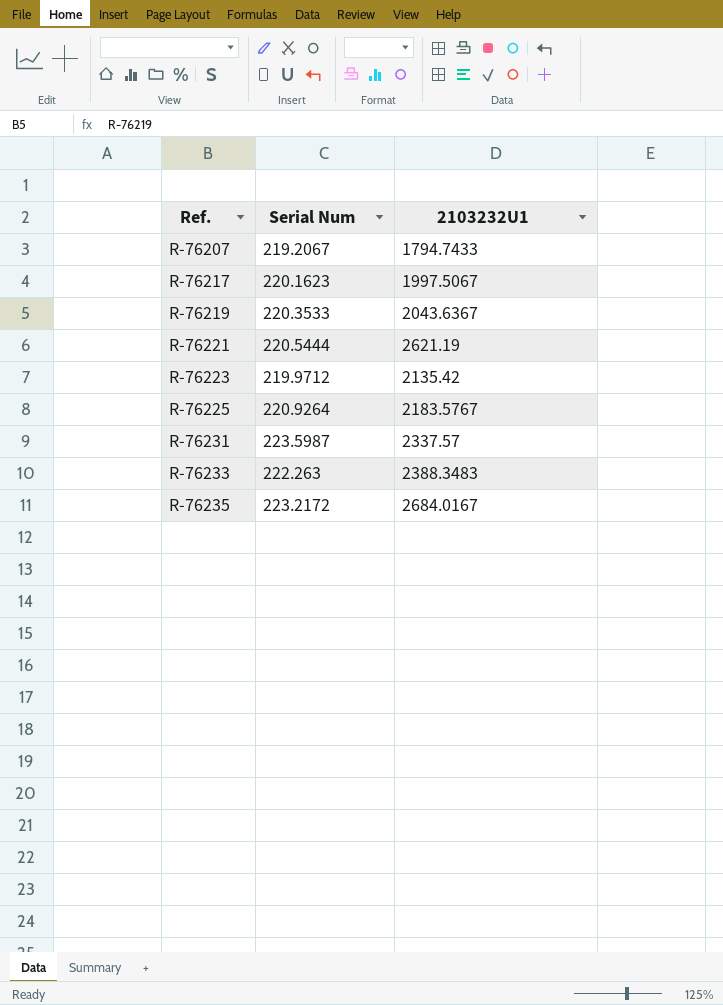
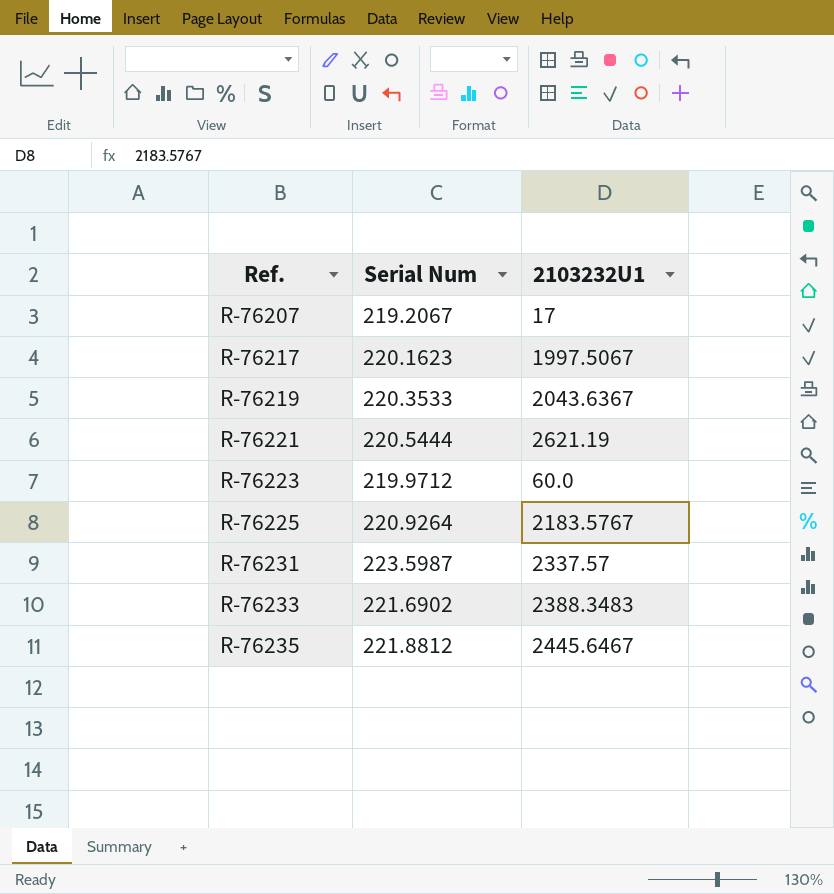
R-76207 | 2103232U1: 1794.7433 -> 17
R-76223 | 2103232U1: 2135.42 -> 60.0
R-76233 | Serial Num: 222.263 -> 221.6902
R-76235 | Serial Num: 223.2172 -> 221.8812
R-76235 | 2103232U1: 2684.0167 -> 2445.6467

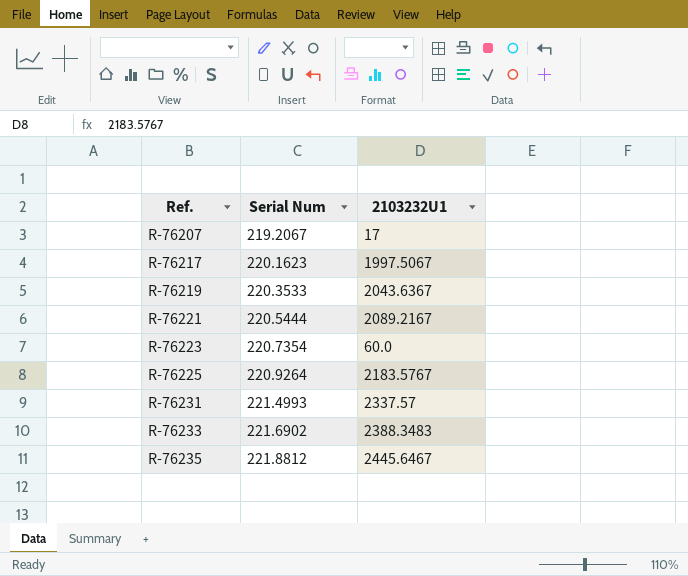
R-76221 | 2103232U1: 2621.19 -> 2089.2167
R-76223 | Serial Num: 219.9712 -> 220.7354
R-76231 | Serial Num: 223.5987 -> 221.4993

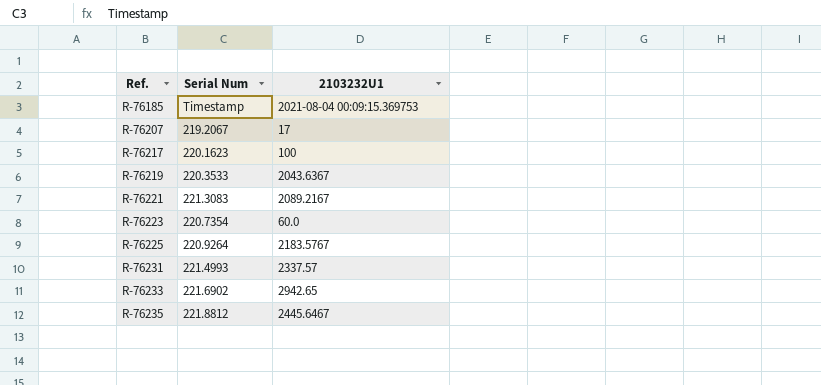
row R-76185: none -> Timestamp | 2021-08-04 00:09:15.369753
R-76217 | 2103232U1: 1997.5067 -> 100
R-76221 | Serial Num: 220.5444 -> 221.3083
R-76233 | 2103232U1: 2388.3483 -> 2942.65

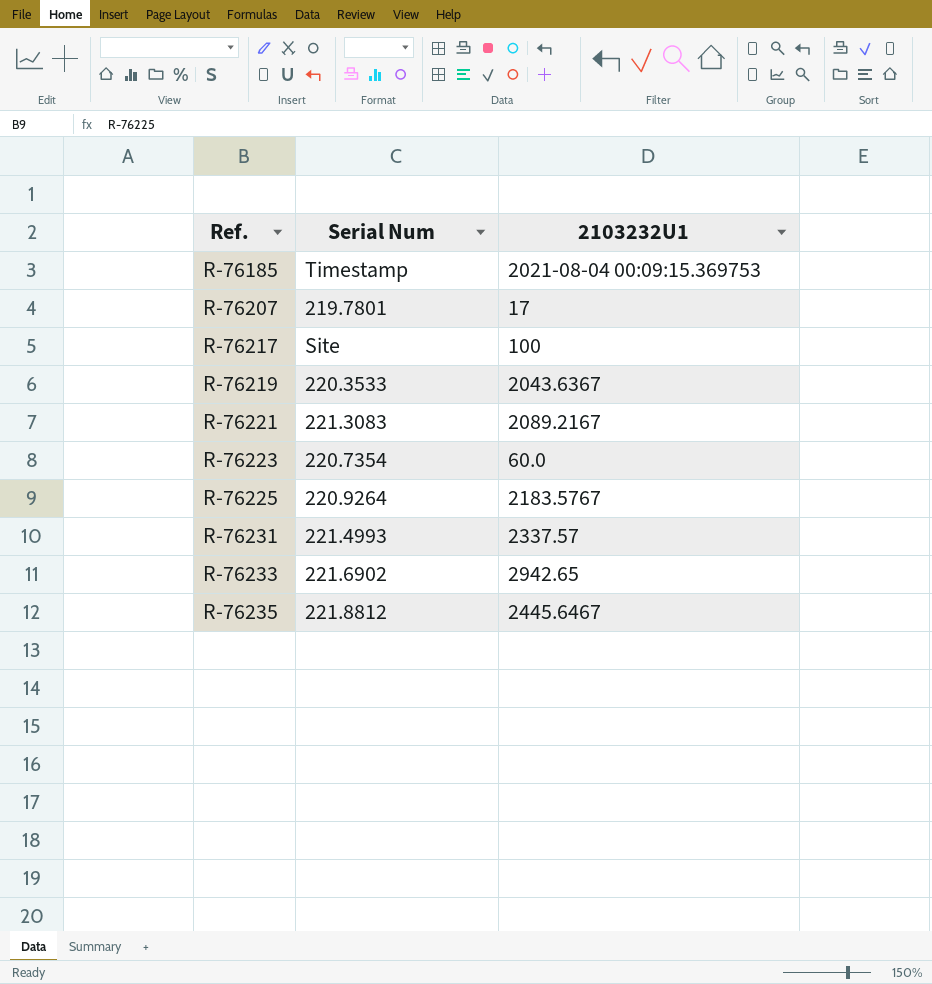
R-76207 | Serial Num: 219.2067 -> 219.7801
R-76217 | Serial Num: 220.1623 -> Site

